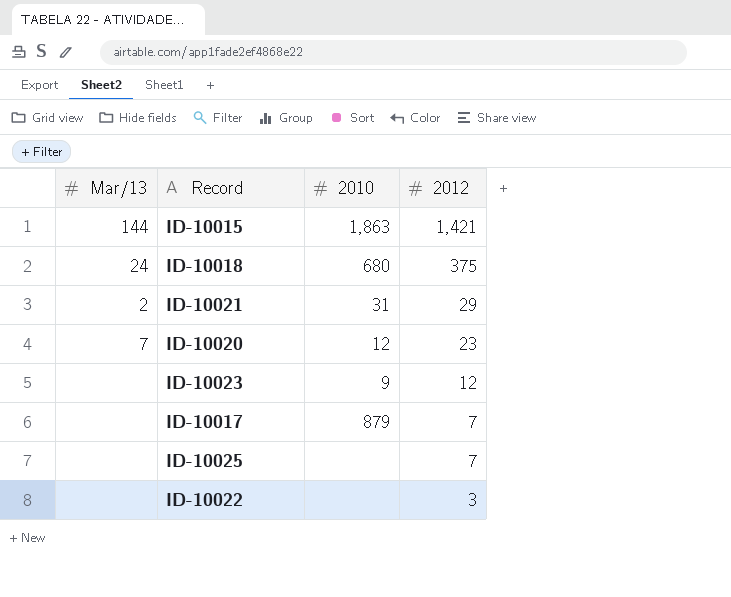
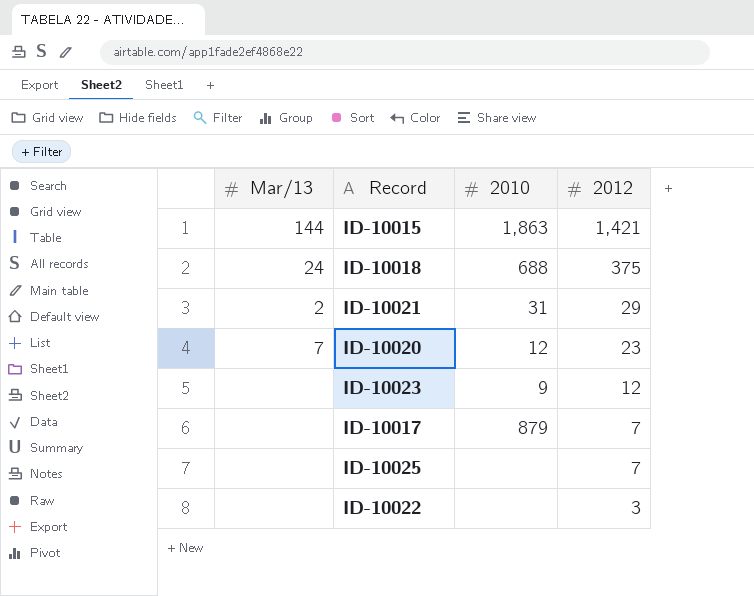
ID-10018 | 2010: 680 -> 688

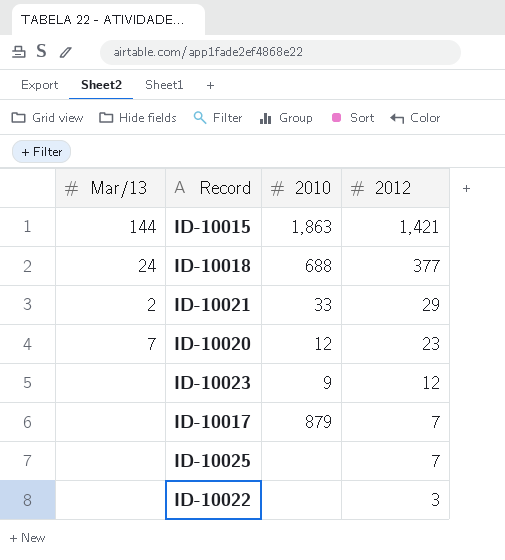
ID-10018 | 2012: 375 -> 377
ID-10021 | 2010: 31 -> 33

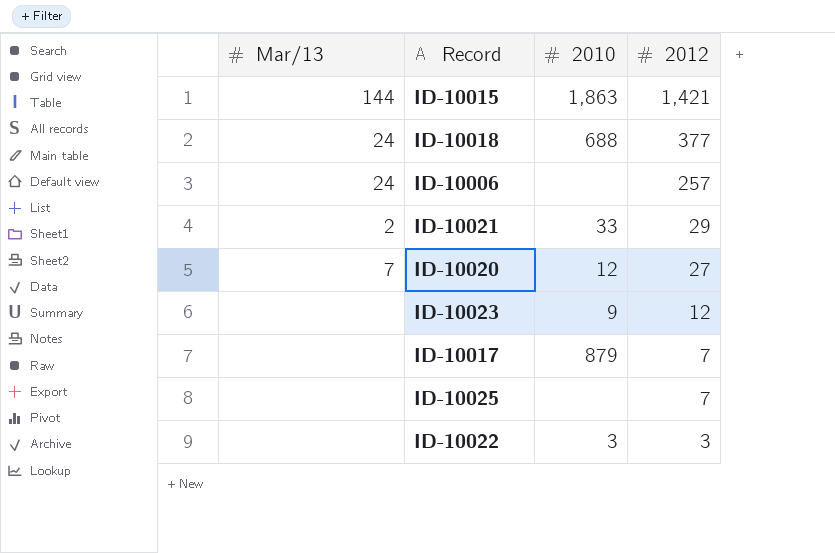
row ID-10006: none -> 24 | none | 257
ID-10020 | 2012: 23 -> 27
ID-10022 | 2010: none -> 3

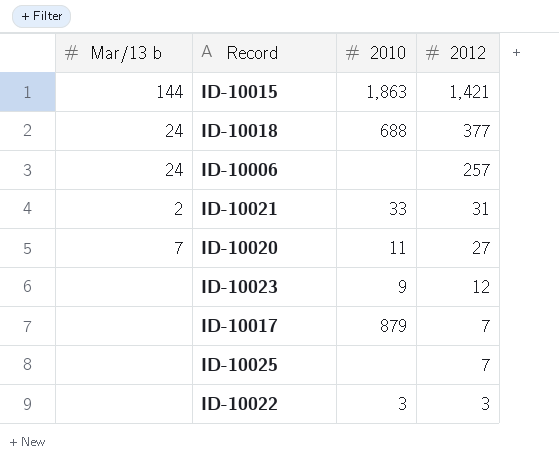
column name: Mar/13 -> Mar/13 b
ID-10021 | 2012: 29 -> 31
ID-10020 | 2010: 12 -> 11

